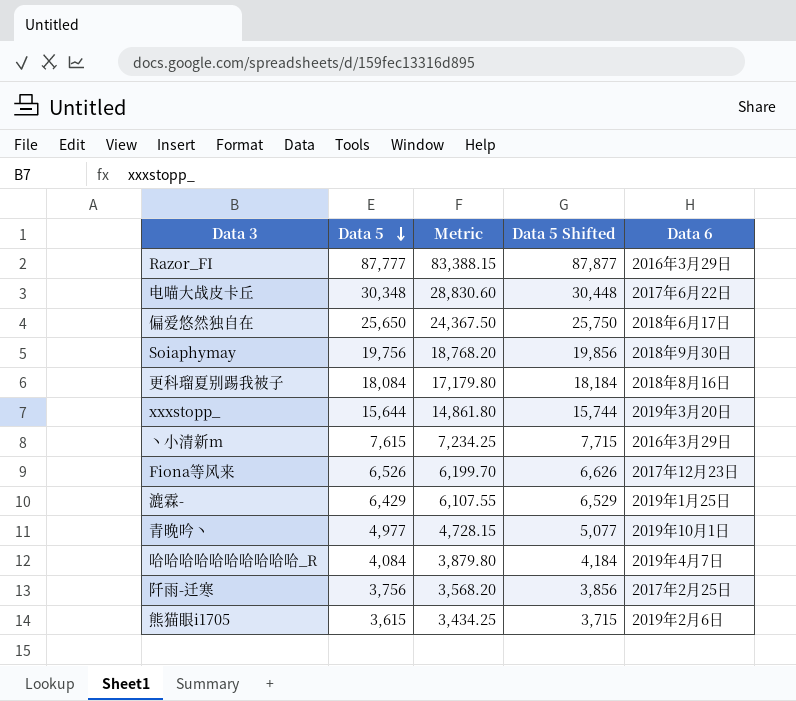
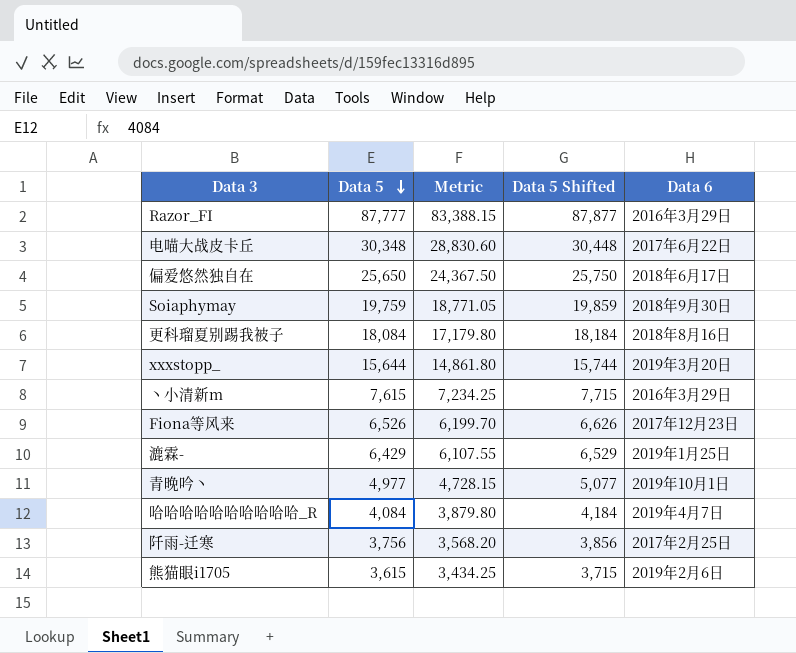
Soiaphymay | Data 5: 19,756 -> 19,759
Soiaphymay | Metric: 18,768.20 -> 18,771.05
Soiaphymay | Data 5 Shifted: 19,856 -> 19,859

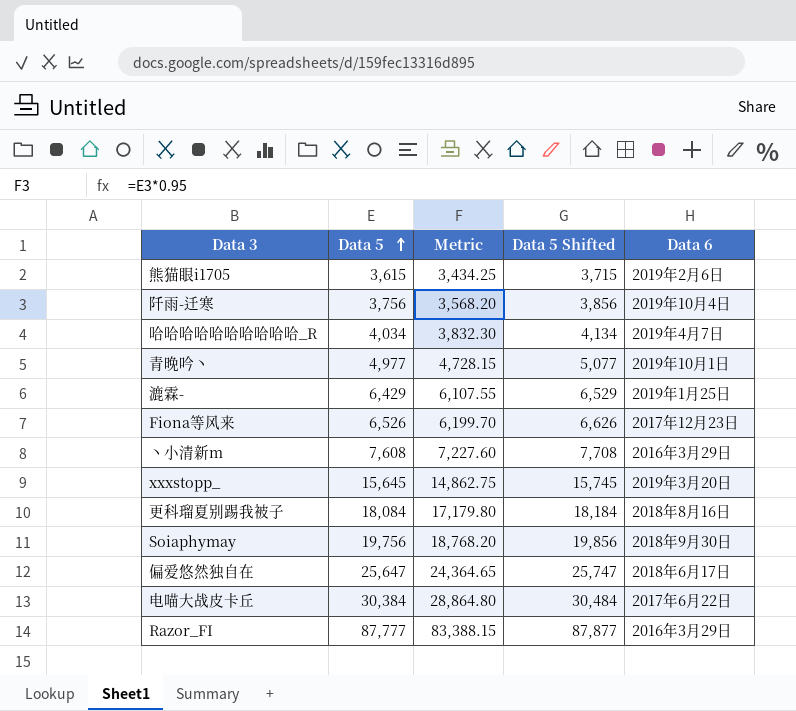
row order: Data 5 descending -> Data 5 ascending
阡雨-迁寒 | Data 6: 2017年2月25日 -> 2019年10月4日
哈哈哈哈哈哈哈哈哈哈_R | Data 5: 4,084 -> 4,034
哈哈哈哈哈哈哈哈哈哈_R | Metric: 3,879.80 -> 3,832.30
哈哈哈哈哈哈哈哈哈哈_R | Data 5 Shifted: 4,184 -> 4,134
丶小清新m | Data 5: 7,615 -> 7,608
丶小清新m | Metric: 7,234.25 -> 7,227.60
丶小清新m | Data 5 Shifted: 7,715 -> 7,708
xxxstopp_ | Data 5: 15,644 -> 15,645
xxxstopp_ | Metric: 14,861.80 -> 14,862.75
xxxstopp_ | Data 5 Shifted: 15,744 -> 15,745
Soiaphymay | Data 5: 19,759 -> 19,756
Soiaphymay | Metric: 18,771.05 -> 18,768.20
Soiaphymay | Data 5 Shifted: 19,859 -> 19,856
偏爱悠然独自在 | Data 5: 25,650 -> 25,647
偏爱悠然独自在 | Metric: 24,367.50 -> 24,364.65
偏爱悠然独自在 | Data 5 Shifted: 25,750 -> 25,747
电喵大战皮卡丘 | Data 5: 30,348 -> 30,384
电喵大战皮卡丘 | Metric: 28,830.60 -> 28,864.80
电喵大战皮卡丘 | Data 5 Shifted: 30,448 -> 30,484

